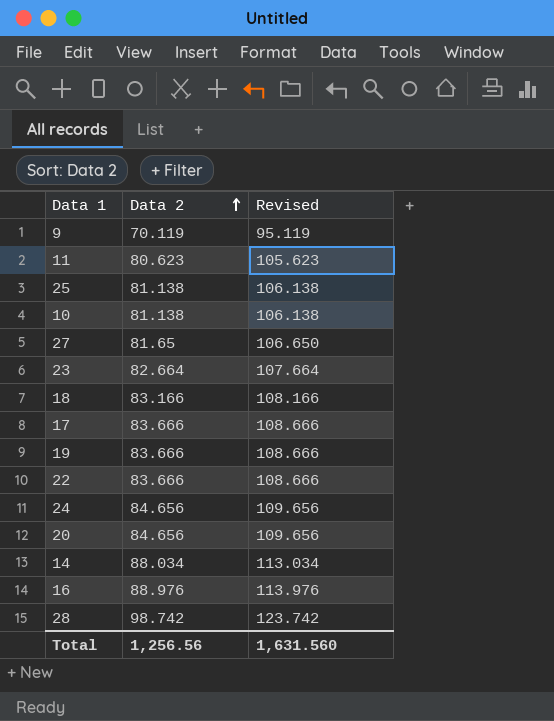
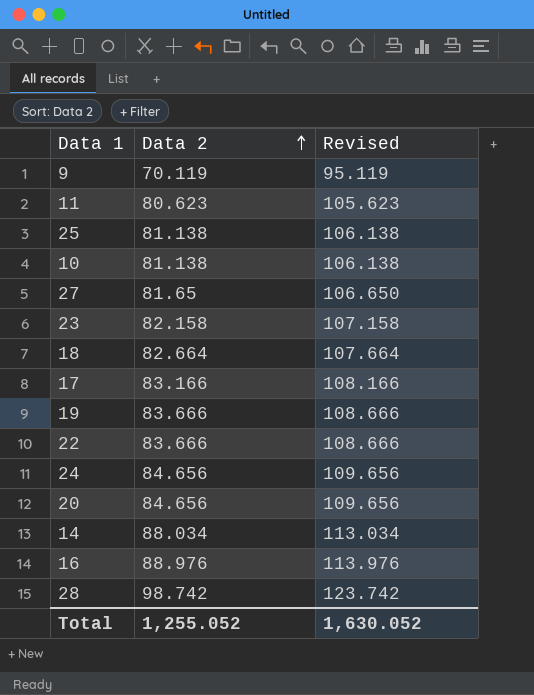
23 | Data 2: 82.664 -> 82.158
23 | Revised: 107.664 -> 107.158
18 | Data 2: 83.166 -> 82.664
18 | Revised: 108.166 -> 107.664
17 | Data 2: 83.666 -> 83.166
17 | Revised: 108.666 -> 108.166
Total | Data 2: 1,256.56 -> 1,255.052
Total | Revised: 1,631.560 -> 1,630.052

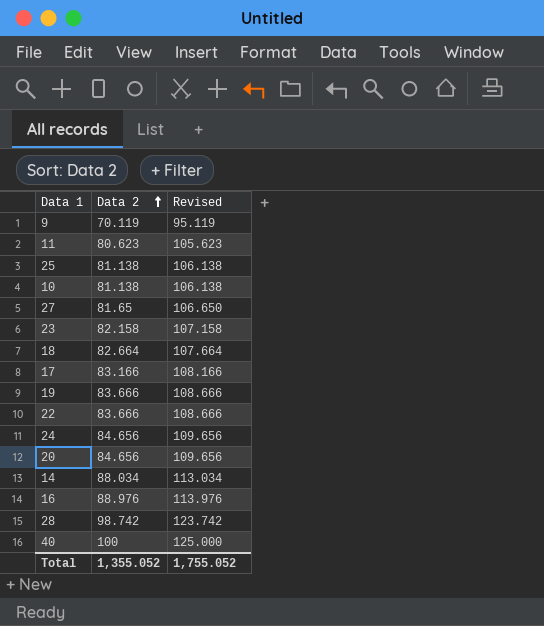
row 40: none -> 100 | 125.000
Total | Data 2: 1,255.052 -> 1,355.052
Total | Revised: 1,630.052 -> 1,755.052

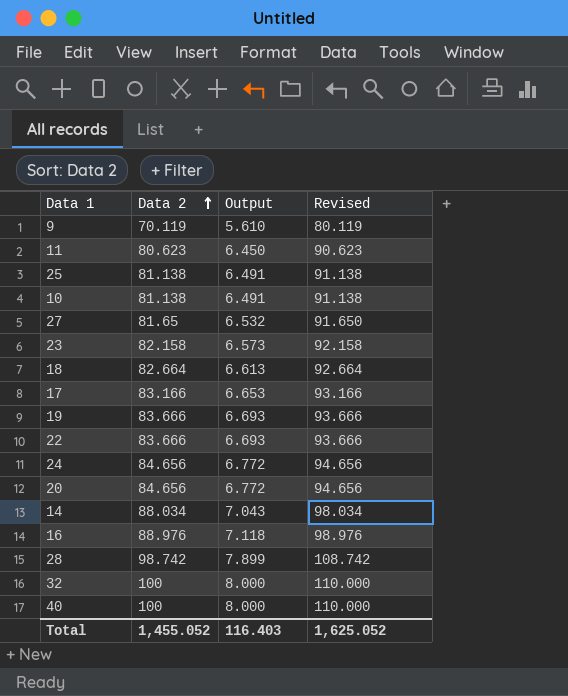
column Output | formula: none -> [Data 2] * 0.08
column Revised | formula: [Data 2] + 25 -> [Data 2] + 10
row 32: none -> 100 | 8.000 | 110.000
Total | Data 2: 1,355.052 -> 1,455.052
Total | Revised: 1,755.052 -> 1,625.052

